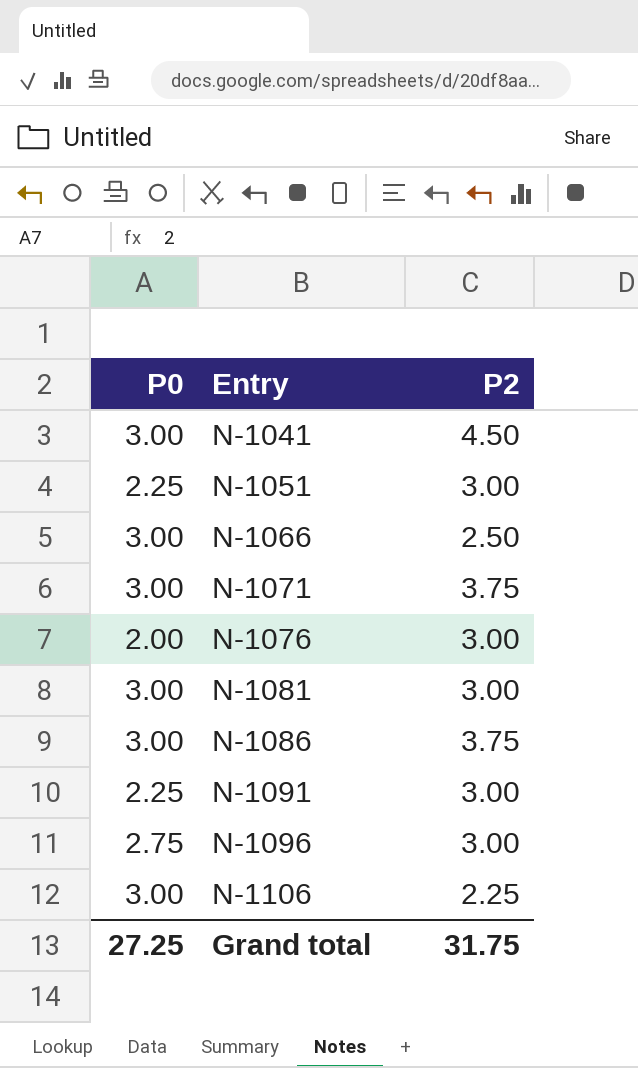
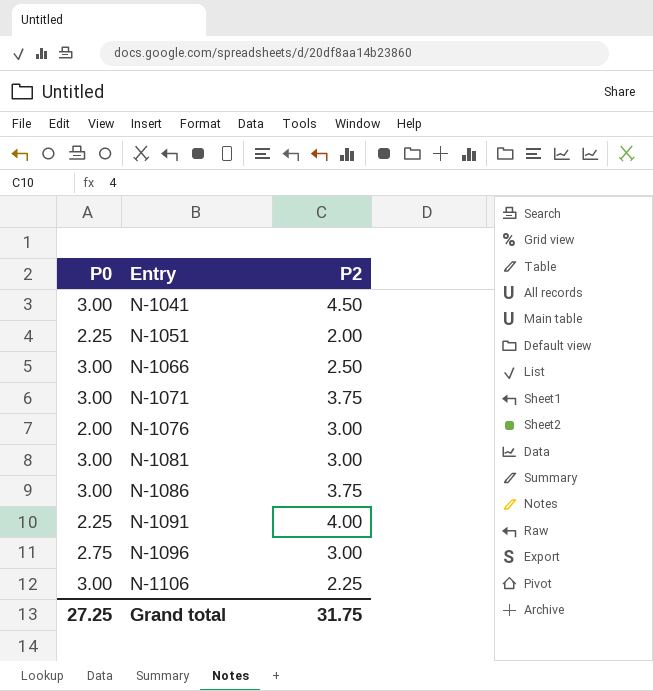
N-1051 | P2: 3.00 -> 2.00
N-1091 | P2: 3.00 -> 4.00

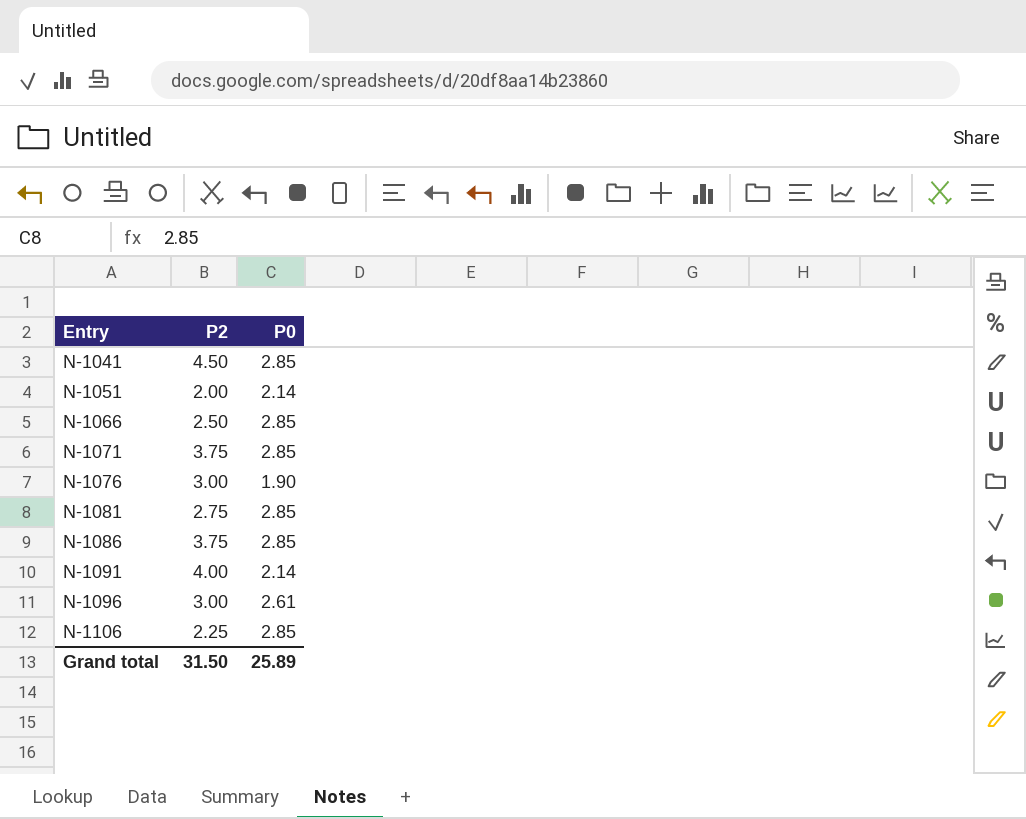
column P0 | position: 1 -> 3
N-1041 | P0: 3.00 -> 2.85
N-1051 | P0: 2.25 -> 2.14
N-1066 | P0: 3.00 -> 2.85
N-1071 | P0: 3.00 -> 2.85
N-1076 | P0: 2.00 -> 1.90
N-1081 | P2: 3.00 -> 2.75
N-1081 | P0: 3.00 -> 2.85
N-1086 | P0: 3.00 -> 2.85
N-1091 | P0: 2.25 -> 2.14
N-1096 | P0: 2.75 -> 2.61
N-1106 | P0: 3.00 -> 2.85
Grand total | P2: 31.75 -> 31.50
Grand total | P0: 27.25 -> 25.89

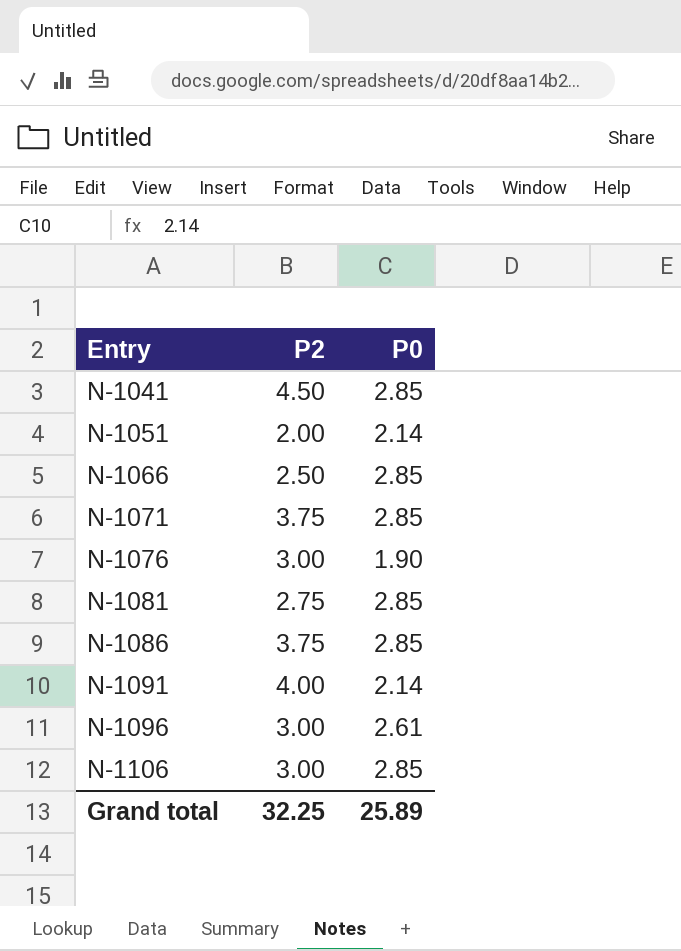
N-1106 | P2: 2.25 -> 3.00
Grand total | P2: 31.50 -> 32.25

